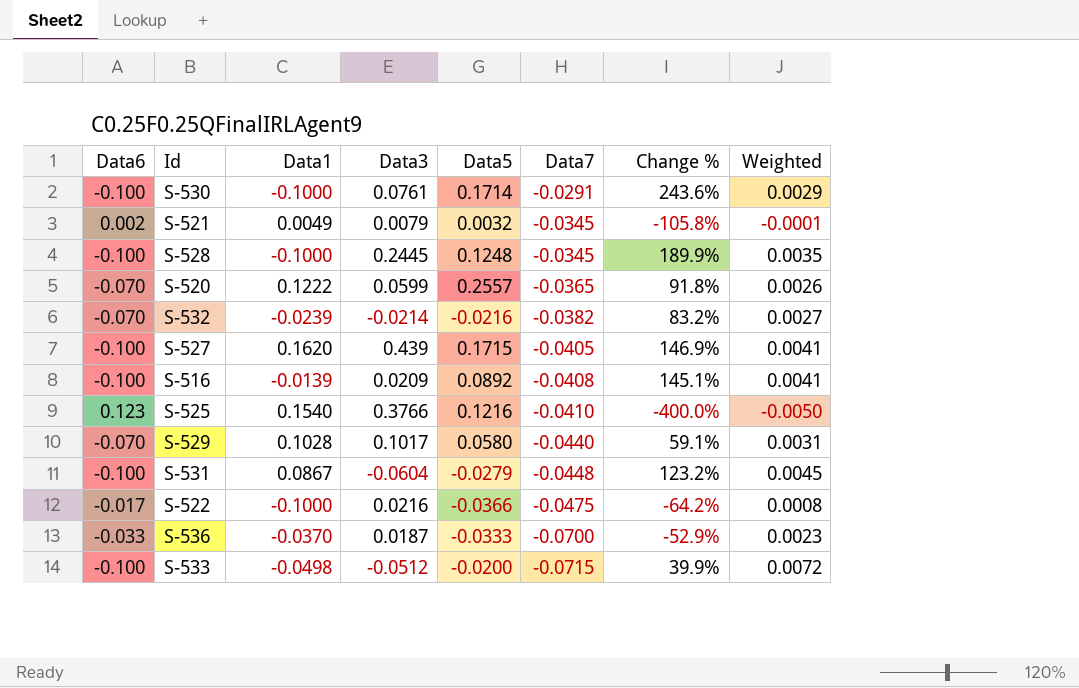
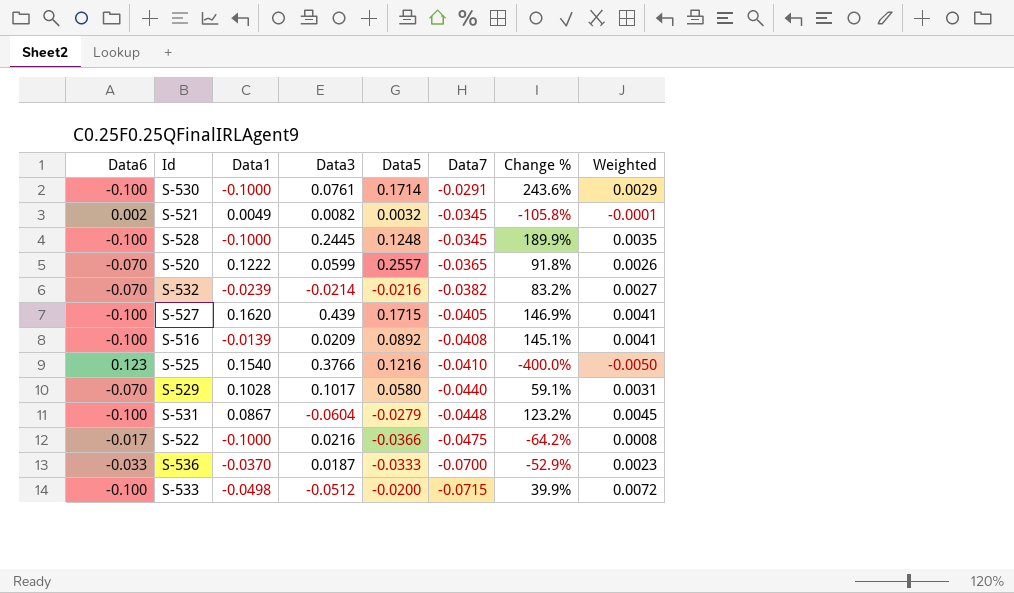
S-521 | Data3: 0.0079 -> 0.0082

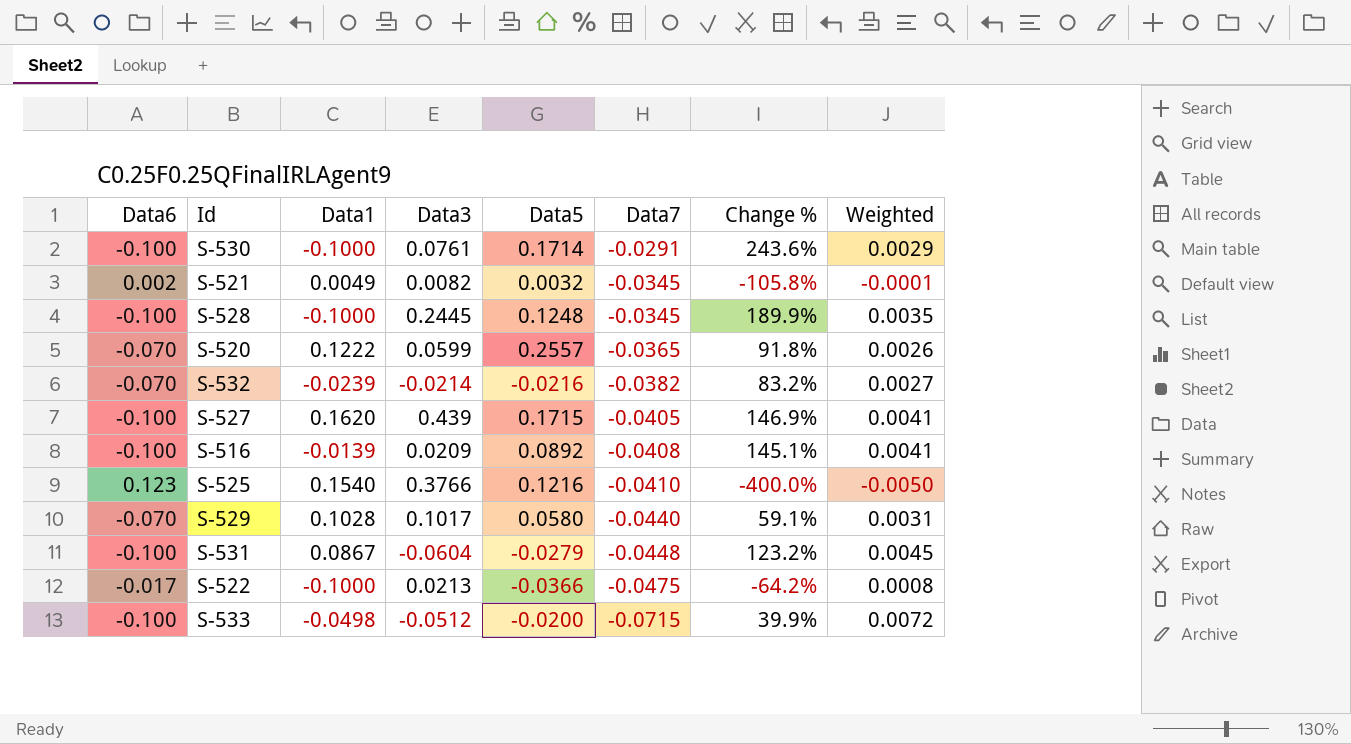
row S-536: -0.033 | -0.0370 | 0.0187 | -0.0333 | -0.0700 | -52.9% | 0.0023 -> none
S-522 | Data3: 0.0216 -> 0.0213

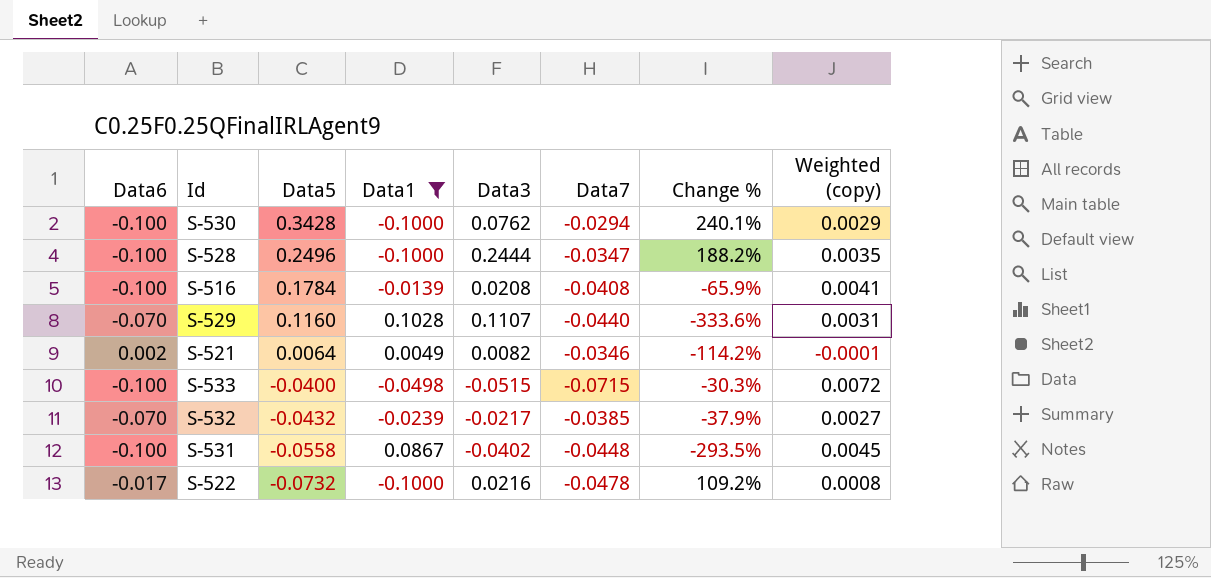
filter: none -> Data1 <= 0.1028
row order: Data7 descending -> Data5 descending
column Data5 | position: 5 -> 3
column Change % | formula: ([Data6] - [Data7]) / [Data7] -> ([Data1] - [Data7]) / [Data7]
column name: Weighted -> Weighted (copy)
S-530 | Data5: 0.1714 -> 0.3428
S-530 | Data3: 0.0761 -> 0.0762
S-530 | Data7: -0.0291 -> -0.0294
S-528 | Data5: 0.1248 -> 0.2496
S-528 | Data3: 0.2445 -> 0.2444
S-528 | Data7: -0.0345 -> -0.0347
S-516 | Data5: 0.0892 -> 0.1784
S-516 | Data3: 0.0209 -> 0.0208
S-529 | Data5: 0.0580 -> 0.1160
S-529 | Data3: 0.1017 -> 0.1107
S-521 | Data5: 0.0032 -> 0.0064
S-521 | Data7: -0.0345 -> -0.0346
S-533 | Data5: -0.0200 -> -0.0400
S-533 | Data3: -0.0512 -> -0.0515
S-532 | Data5: -0.0216 -> -0.0432
S-532 | Data3: -0.0214 -> -0.0217
S-532 | Data7: -0.0382 -> -0.0385
S-531 | Data5: -0.0279 -> -0.0558
S-531 | Data3: -0.0604 -> -0.0402
S-522 | Data5: -0.0366 -> -0.0732
S-522 | Data3: 0.0213 -> 0.0216
S-522 | Data7: -0.0475 -> -0.0478

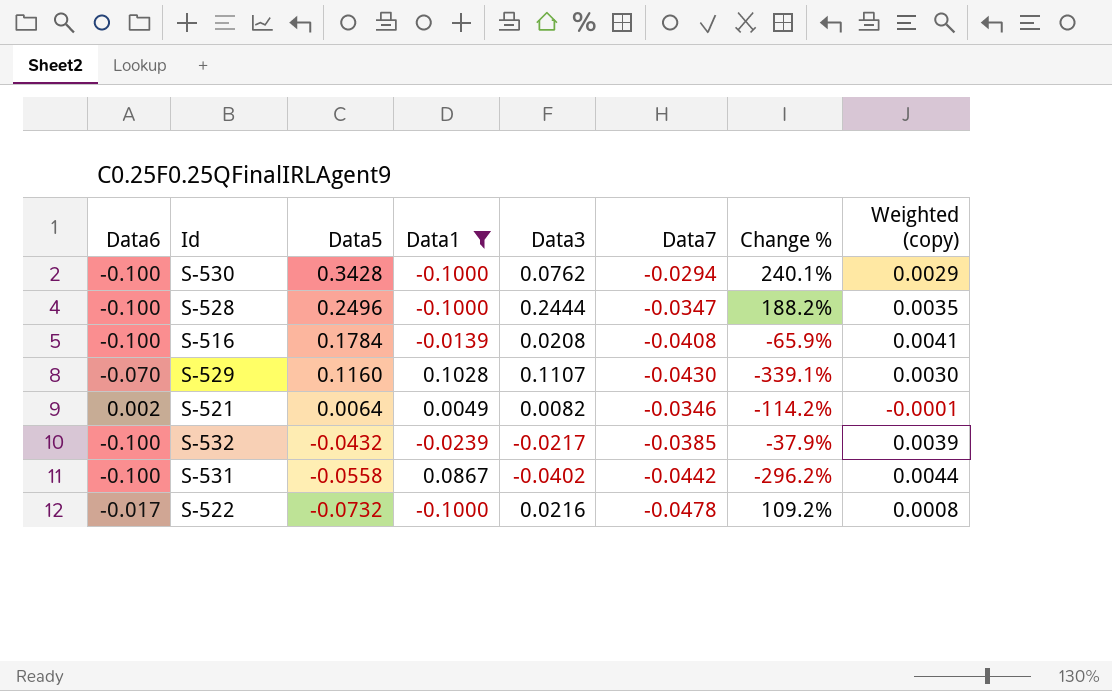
row S-533: -0.100 | -0.0400 | -0.0498 | -0.0515 | -0.0715 | -30.3% | 0.0072 -> none
S-529 | Data7: -0.0440 -> -0.0430
S-529 | Change %: -333.6% -> -339.1%
S-529 | Weighted (copy): 0.0031 -> 0.0030
S-532 | Data6: -0.070 -> -0.100
S-532 | Weighted (copy): 0.0027 -> 0.0039
S-531 | Data7: -0.0448 -> -0.0442
S-531 | Change %: -293.5% -> -296.2%
S-531 | Weighted (copy): 0.0045 -> 0.0044

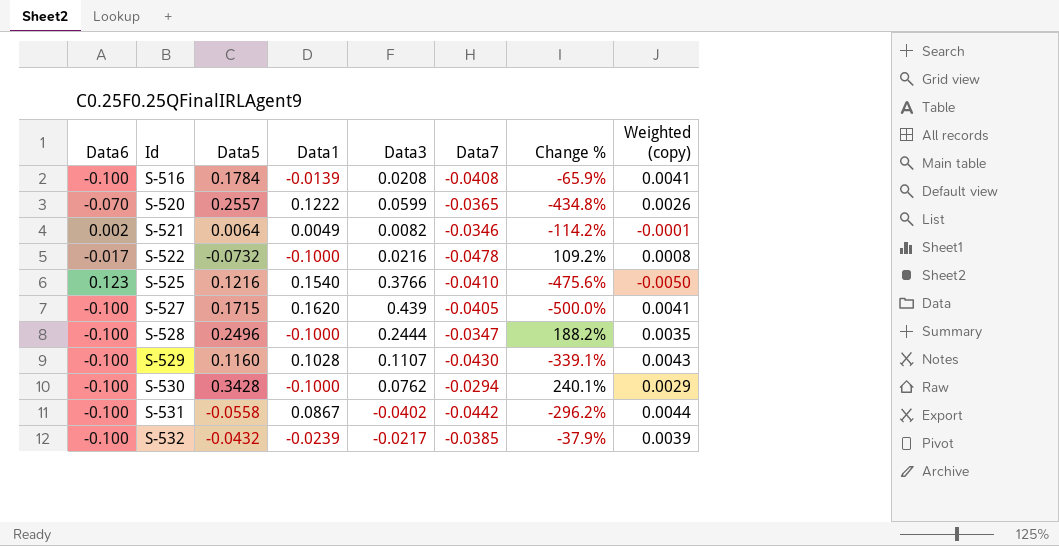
filter: Data1 <= 0.1028 -> none
row order: Data5 descending -> Id ascending
S-529 | Data6: -0.070 -> -0.100
S-529 | Weighted (copy): 0.0030 -> 0.0043

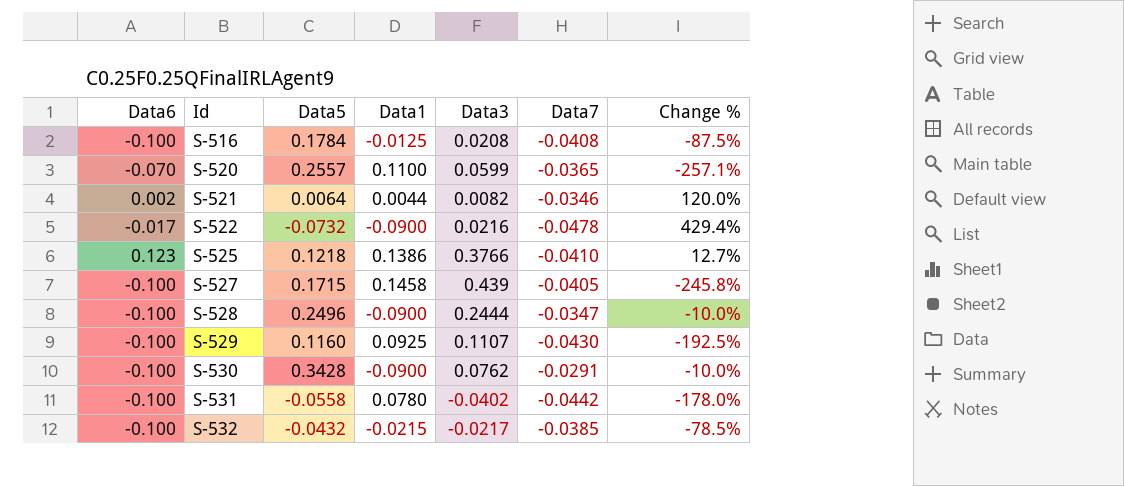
column Weighted (copy) | formula: [Data6] * [Data7] -> none
column Change % | formula: ([Data1] - [Data7]) / [Data7] -> ([Data1] - [Data6]) / [Data6]
S-516 | Data1: -0.0139 -> -0.0125
S-520 | Data1: 0.1222 -> 0.1100
S-521 | Data1: 0.0049 -> 0.0044
S-522 | Data1: -0.1000 -> -0.0900
S-525 | Data5: 0.1216 -> 0.1218
S-525 | Data1: 0.1540 -> 0.1386
S-527 | Data1: 0.1620 -> 0.1458
S-528 | Data1: -0.1000 -> -0.0900
S-529 | Data1: 0.1028 -> 0.0925
S-530 | Data1: -0.1000 -> -0.0900
S-530 | Data7: -0.0294 -> -0.0291
S-531 | Data1: 0.0867 -> 0.0780
S-532 | Data1: -0.0239 -> -0.0215

